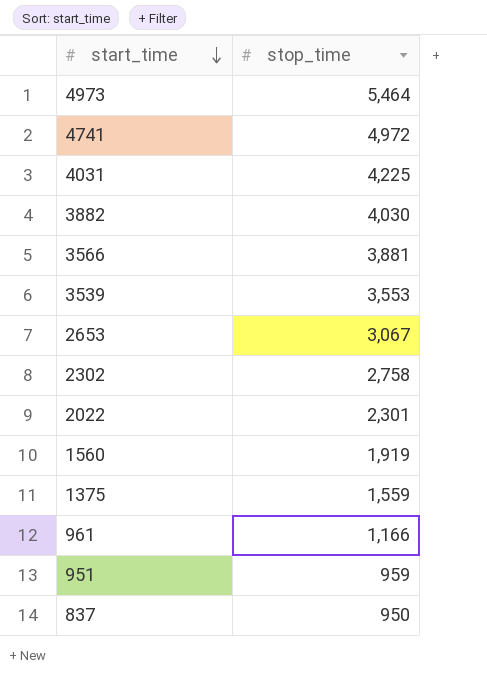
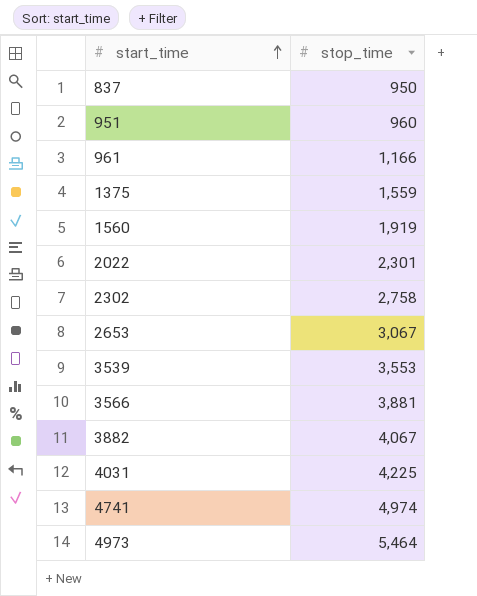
row order: start_time descending -> start_time ascending
951 | stop_time: 959 -> 960
3882 | stop_time: 4,030 -> 4,067
4741 | stop_time: 4,972 -> 4,974

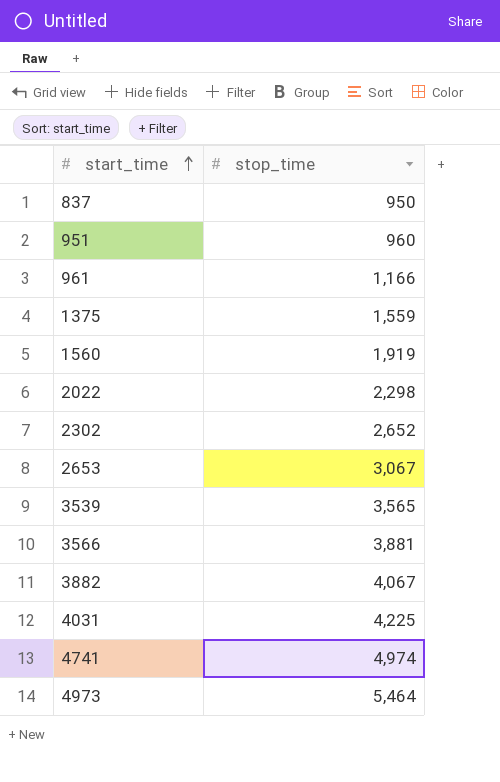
2022 | stop_time: 2,301 -> 2,298
2302 | stop_time: 2,758 -> 2,652
3539 | stop_time: 3,553 -> 3,565

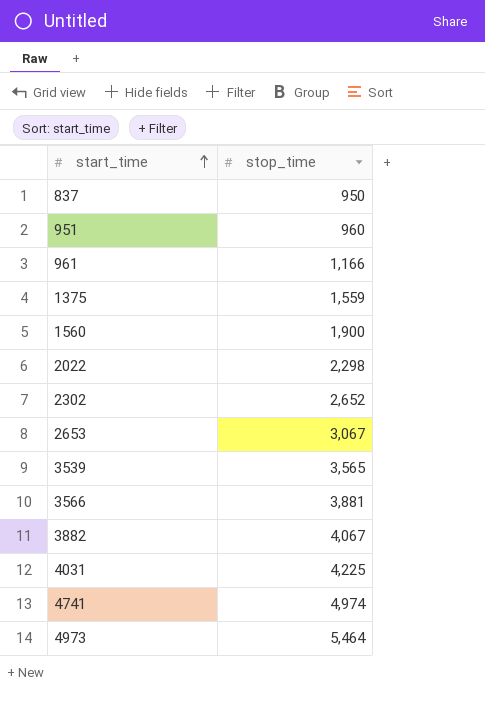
1560 | stop_time: 1,919 -> 1,900

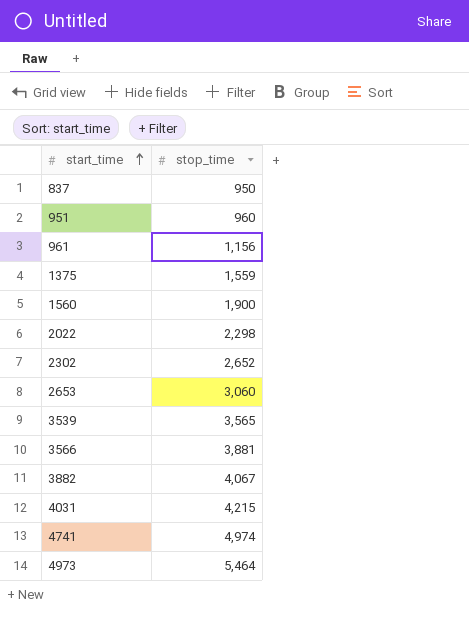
961 | stop_time: 1,166 -> 1,156
2653 | stop_time: 3,067 -> 3,060
4031 | stop_time: 4,225 -> 4,215

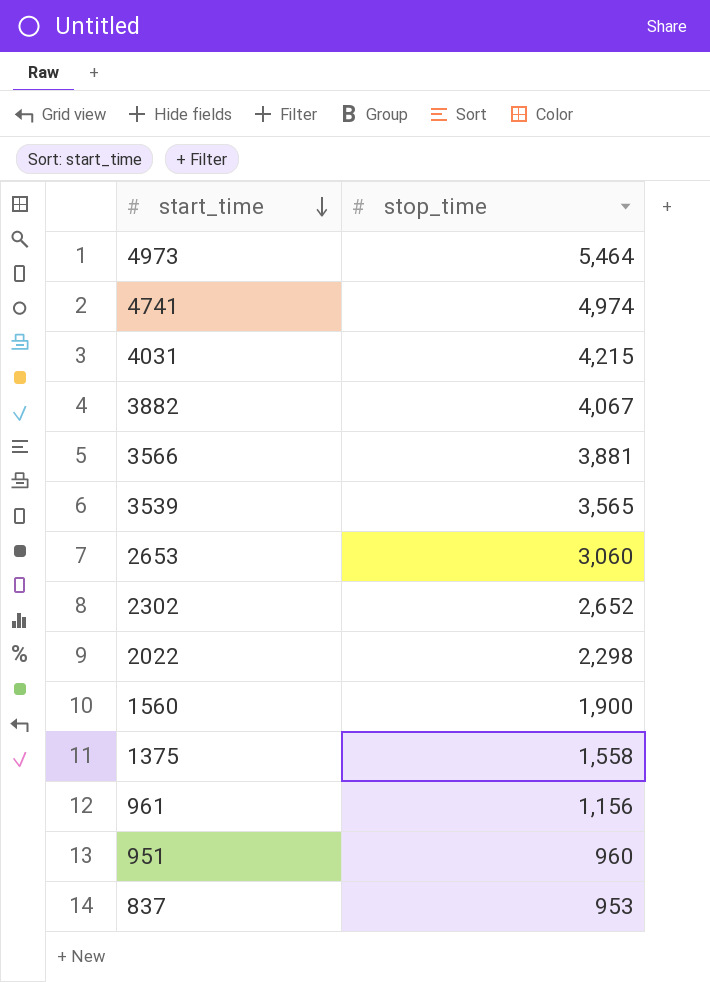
row order: start_time ascending -> start_time descending
1375 | stop_time: 1,559 -> 1,558
837 | stop_time: 950 -> 953

